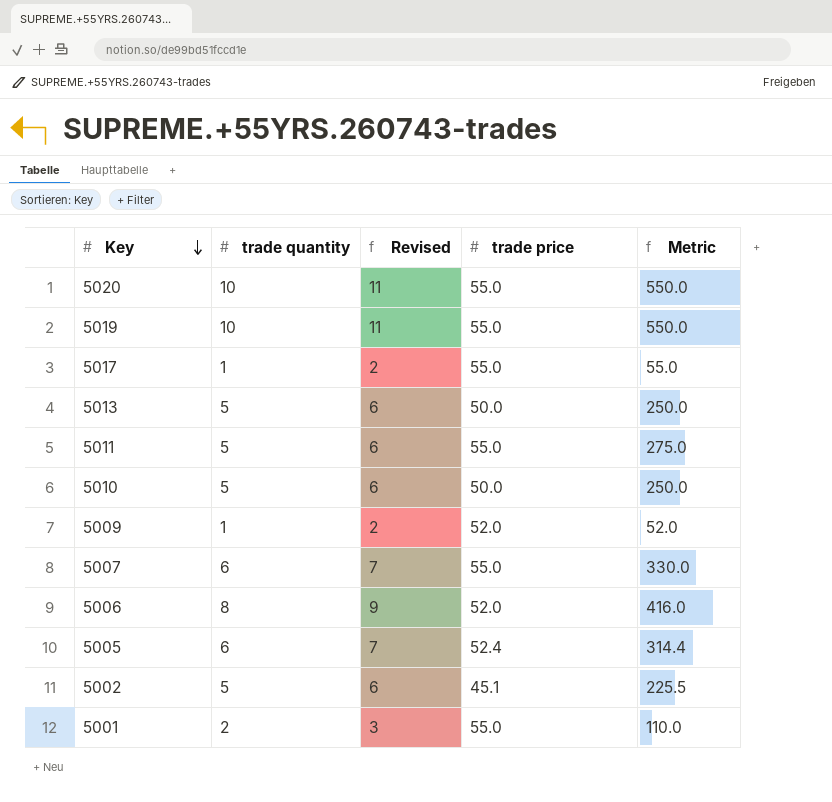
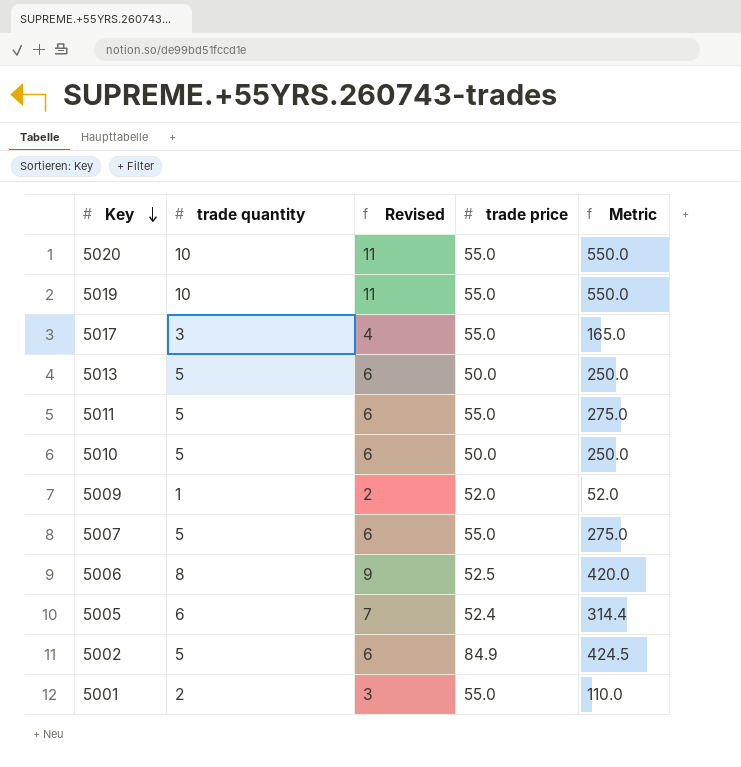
5017 | trade quantity: 1 -> 3
5017 | Revised: 2 -> 4
5017 | Metric: 55.0 -> 165.0
5007 | trade quantity: 6 -> 5
5007 | Revised: 7 -> 6
5007 | Metric: 330.0 -> 275.0
5006 | trade price: 52.0 -> 52.5
5006 | Metric: 416.0 -> 420.0
5002 | trade price: 45.1 -> 84.9
5002 | Metric: 225.5 -> 424.5

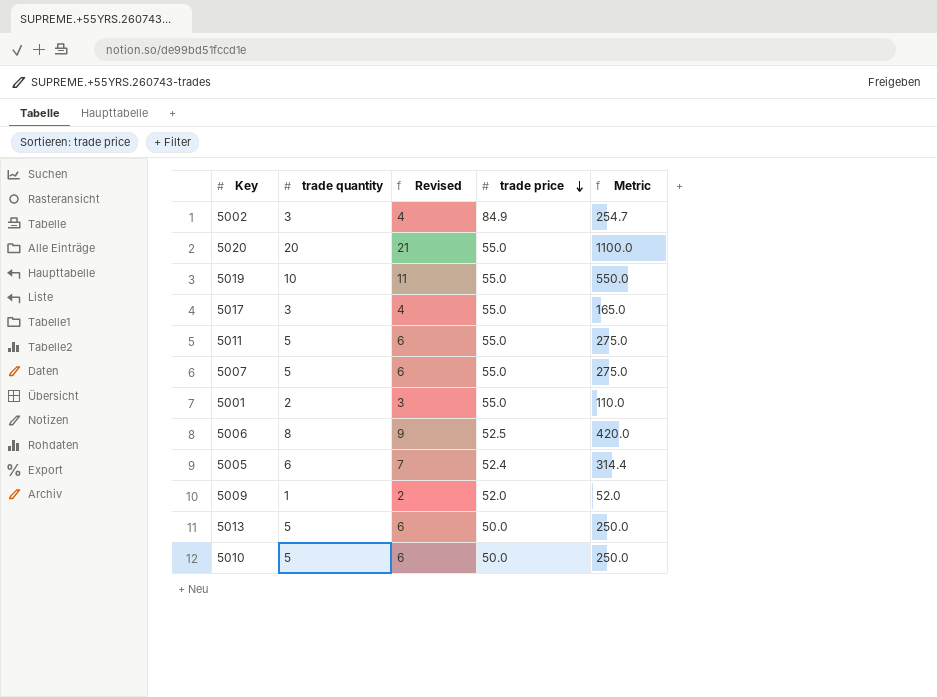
row order: Key descending -> trade price descending
5002 | trade quantity: 5 -> 3
5002 | Revised: 6 -> 4
5002 | Metric: 424.5 -> 254.7
5020 | trade quantity: 10 -> 20
5020 | Revised: 11 -> 21
5020 | Metric: 550.0 -> 1100.0

